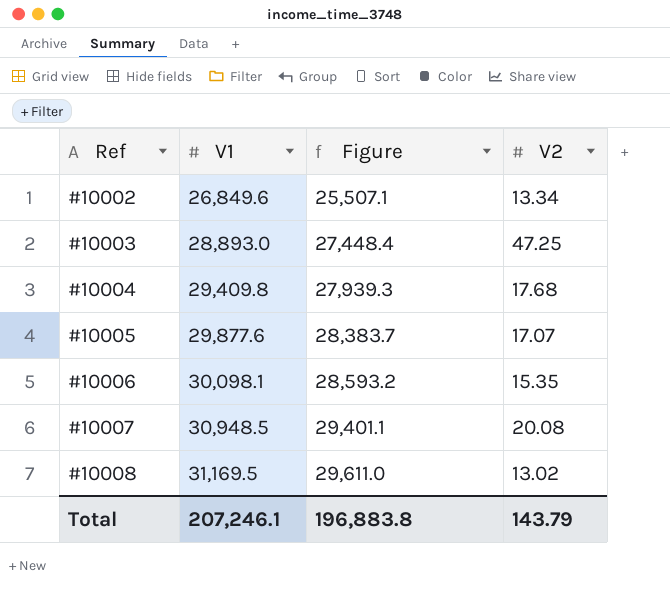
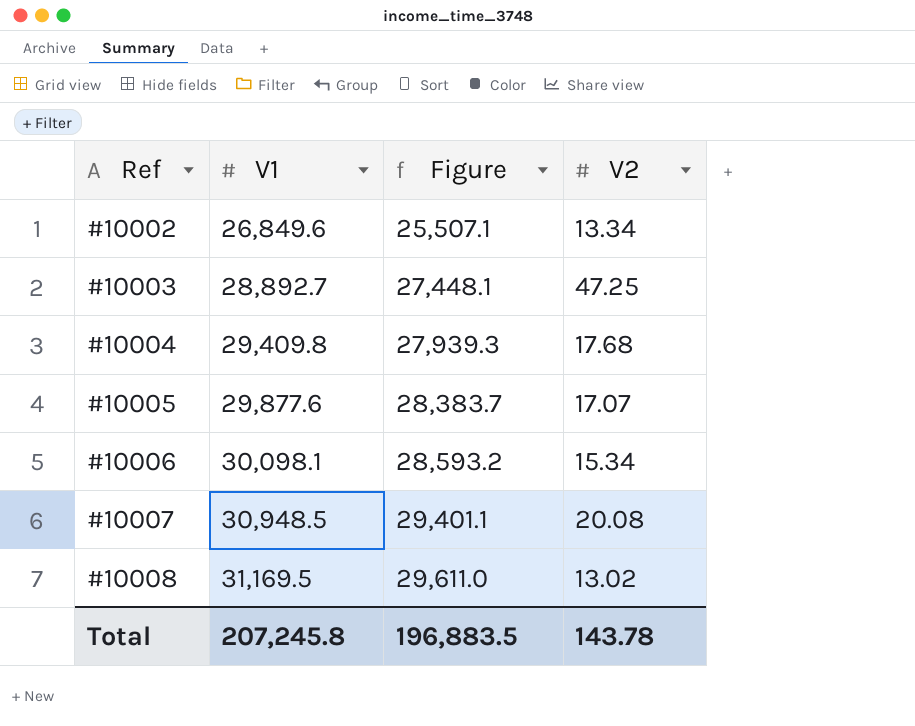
#10003 | V1: 28,893.0 -> 28,892.7
#10003 | Figure: 27,448.4 -> 27,448.1
#10006 | V2: 15.35 -> 15.34
Total | V1: 207,246.1 -> 207,245.8
Total | Figure: 196,883.8 -> 196,883.5
Total | V2: 143.79 -> 143.78

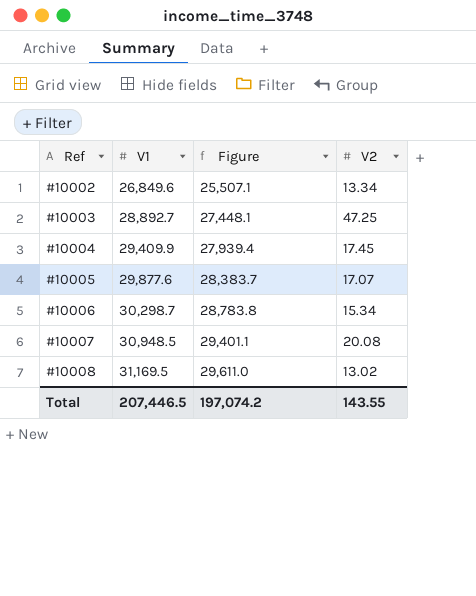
#10004 | V1: 29,409.8 -> 29,409.9
#10004 | Figure: 27,939.3 -> 27,939.4
#10004 | V2: 17.68 -> 17.45
#10006 | V1: 30,098.1 -> 30,298.7
#10006 | Figure: 28,593.2 -> 28,783.8
Total | V1: 207,245.8 -> 207,446.5
Total | Figure: 196,883.5 -> 197,074.2
Total | V2: 143.78 -> 143.55

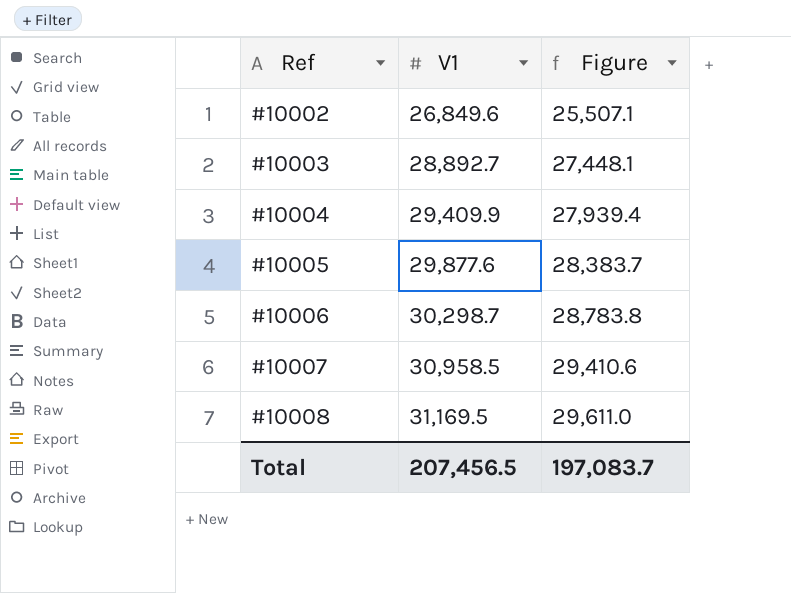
column V2 | position: 4 -> none
#10007 | V1: 30,948.5 -> 30,958.5
#10007 | Figure: 29,401.1 -> 29,410.6
Total | V1: 207,446.5 -> 207,456.5
Total | Figure: 197,074.2 -> 197,083.7

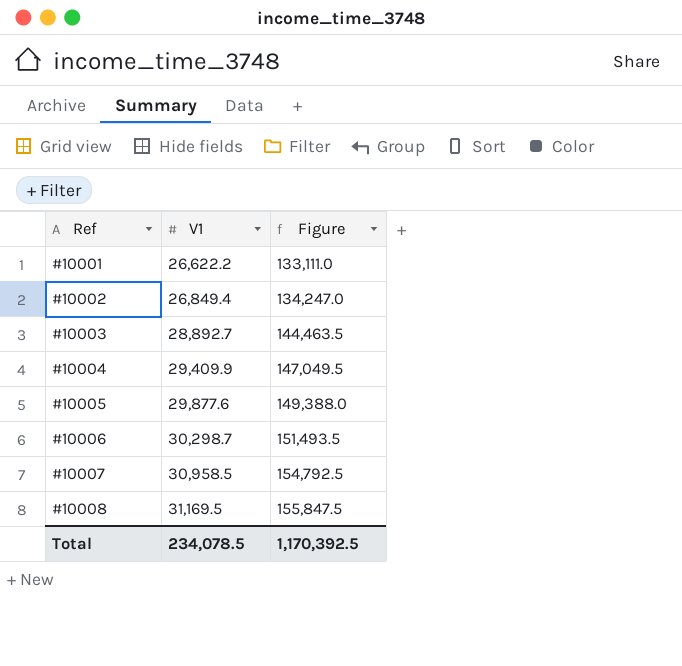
column Figure | formula: [V1] * 0.95 -> [V1] * 5
row #10001: none -> 26,622.2 | 133,111.0
#10002 | V1: 26,849.6 -> 26,849.4
Total | V1: 207,456.5 -> 234,078.5
Total | Figure: 197,083.7 -> 1,170,392.5

